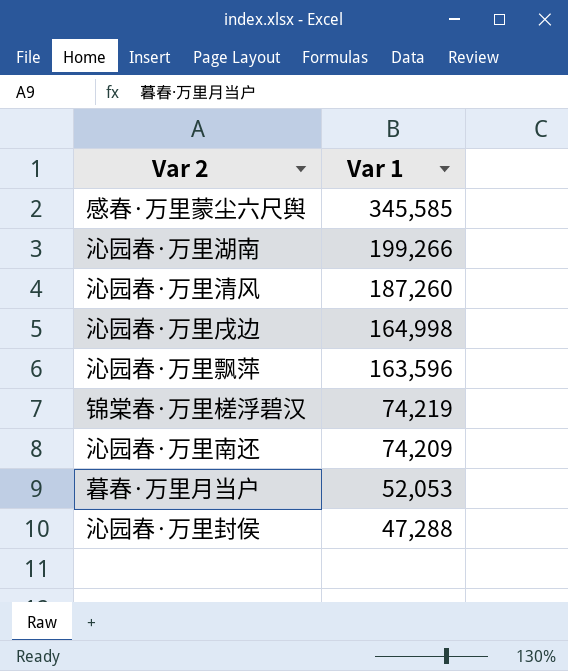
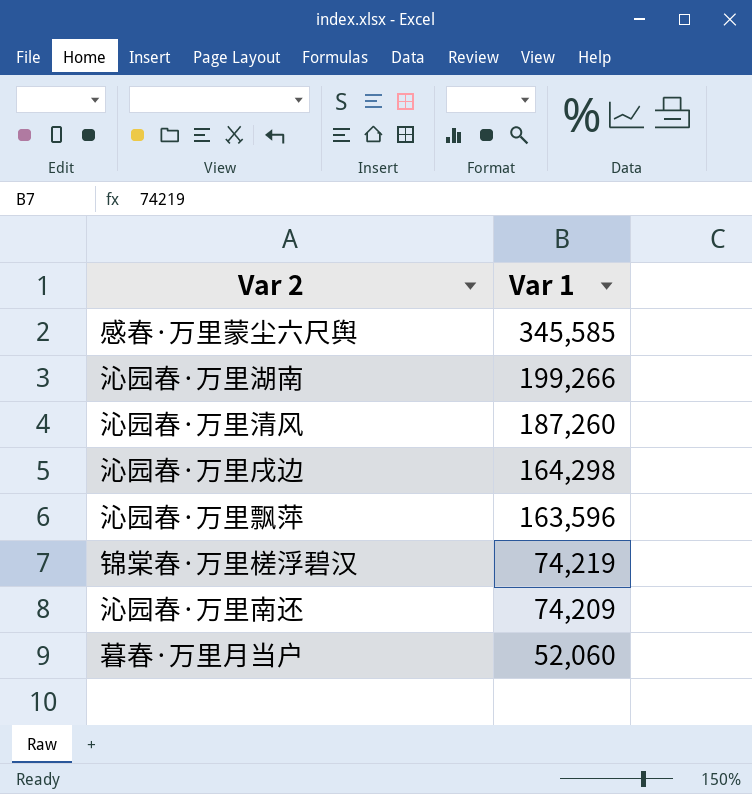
row 沁园春·万里封侯: 47,288 -> none
沁园春·万里戌边 | Var 1: 164,998 -> 164,298
暮春·万里月当户 | Var 1: 52,053 -> 52,060

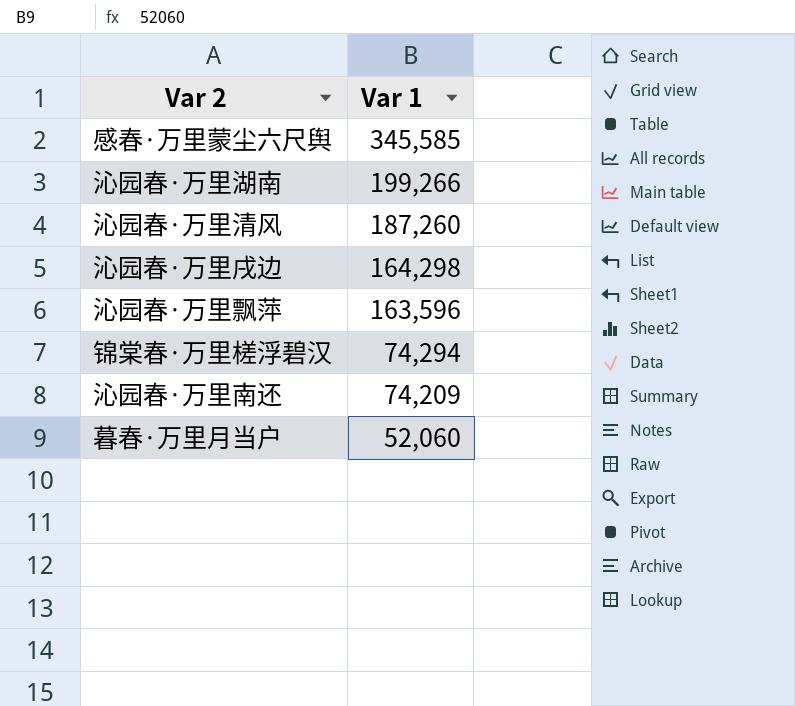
锦棠春·万里槎浮碧汉 | Var 1: 74,219 -> 74,294

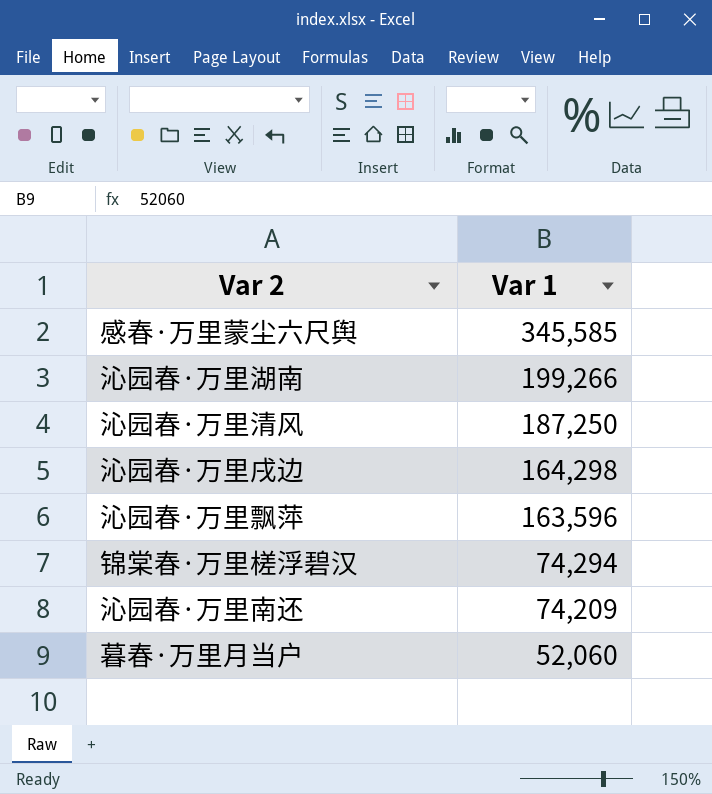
沁园春·万里清风 | Var 1: 187,260 -> 187,250

